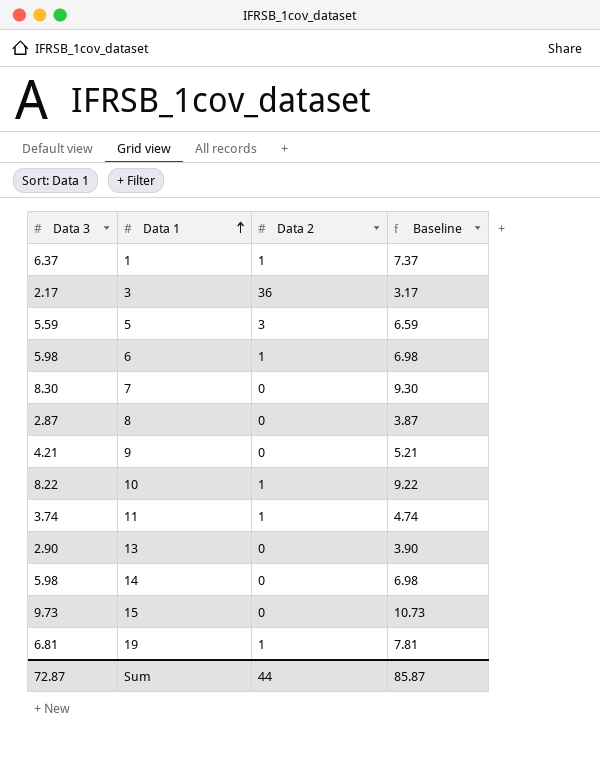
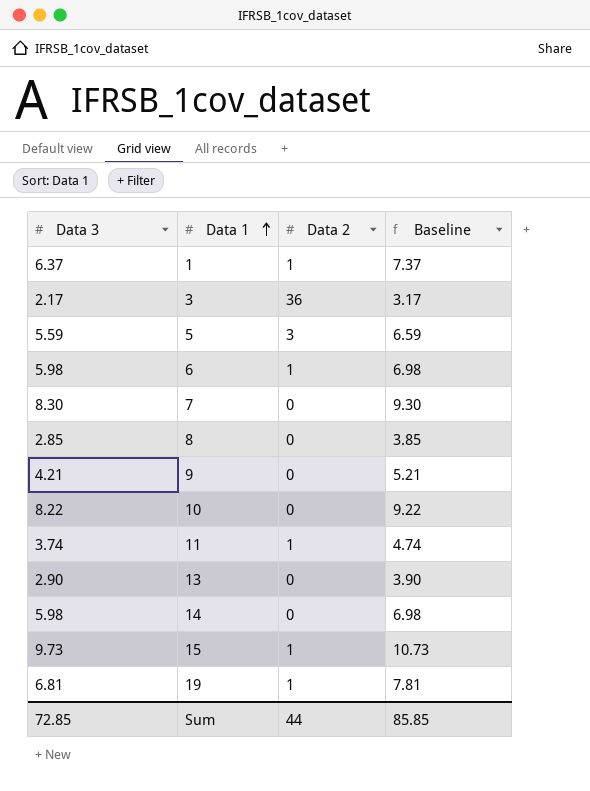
8 | Data 3: 2.87 -> 2.85
8 | Baseline: 3.87 -> 3.85
10 | Data 2: 1 -> 0
15 | Data 2: 0 -> 1
Sum | Data 3: 72.87 -> 72.85
Sum | Baseline: 85.87 -> 85.85

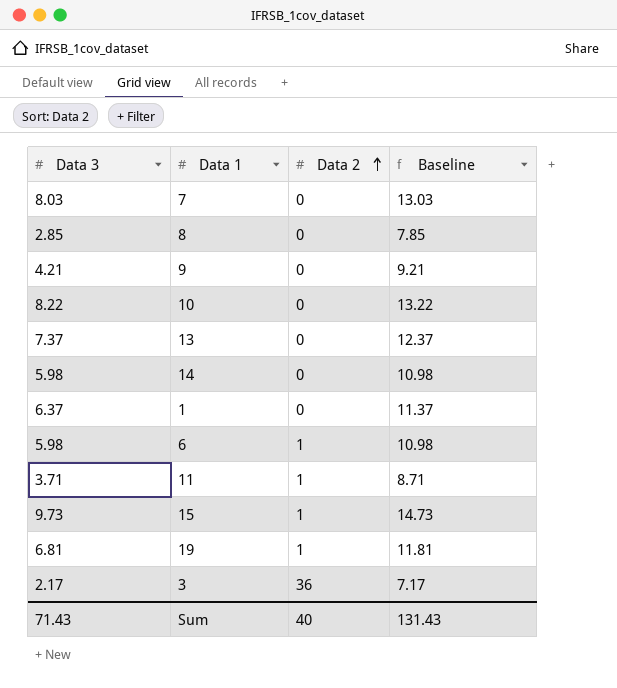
row order: Data 1 ascending -> Data 2 ascending
column Baseline | formula: [Data 3] + 1 -> [Data 3] + 5
row 5: 5.59 | 3 | 6.59 -> none
7 | Data 3: 8.30 -> 8.03
13 | Data 3: 2.90 -> 7.37
1 | Data 2: 1 -> 0
11 | Data 3: 3.74 -> 3.71
Sum | Data 3: 72.85 -> 71.43
Sum | Data 2: 44 -> 40
Sum | Baseline: 85.85 -> 131.43

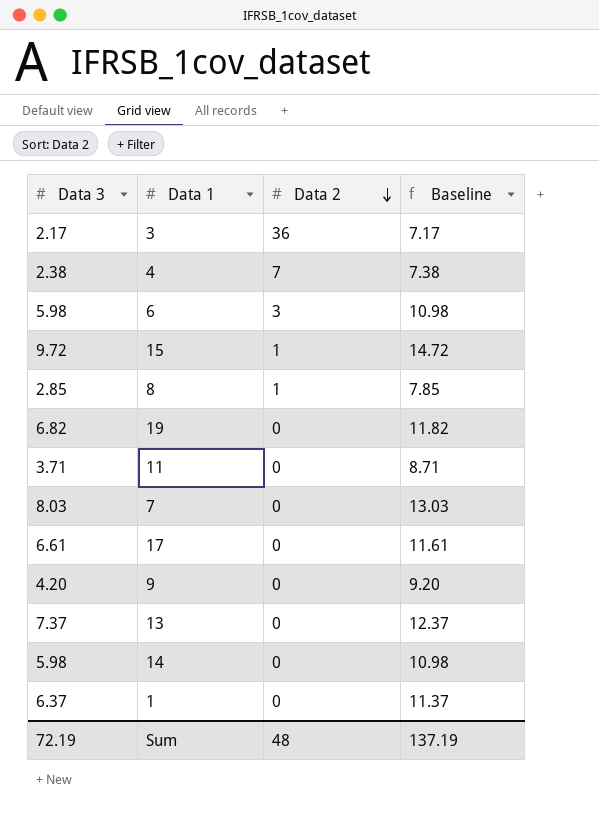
row order: Data 2 ascending -> Data 2 descending
row 10: 8.22 | 0 | 13.22 -> none
row 4: none -> 2.38 | 7 | 7.38
6 | Data 2: 1 -> 3
15 | Data 3: 9.73 -> 9.72
15 | Baseline: 14.73 -> 14.72
8 | Data 2: 0 -> 1
19 | Data 3: 6.81 -> 6.82
19 | Data 2: 1 -> 0
19 | Baseline: 11.81 -> 11.82
11 | Data 2: 1 -> 0
row 17: none -> 6.61 | 0 | 11.61
9 | Data 3: 4.21 -> 4.20
9 | Baseline: 9.21 -> 9.20
Sum | Data 3: 71.43 -> 72.19
Sum | Data 2: 40 -> 48
Sum | Baseline: 131.43 -> 137.19

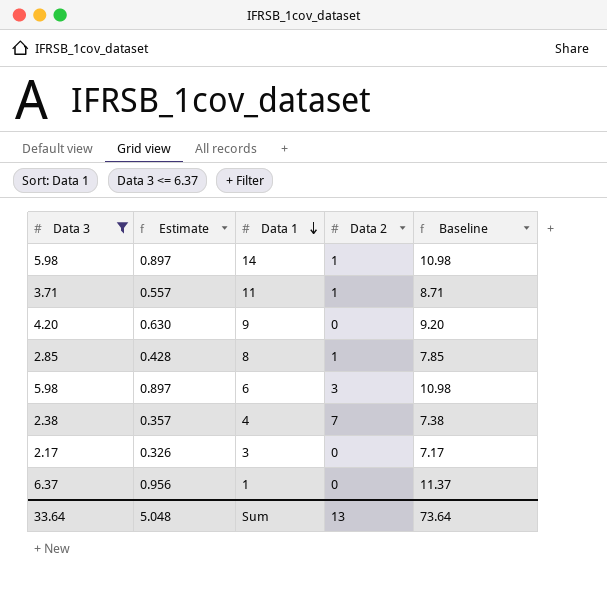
filter: none -> Data 3 <= 6.37
row order: Data 2 descending -> Data 1 descending
column Estimate | formula: none -> [Data 3] * 0.15
14 | Data 2: 0 -> 1
11 | Data 2: 0 -> 1
3 | Data 2: 36 -> 0
Sum | Data 3: 72.19 -> 33.64
Sum | Data 2: 48 -> 13
Sum | Baseline: 137.19 -> 73.64

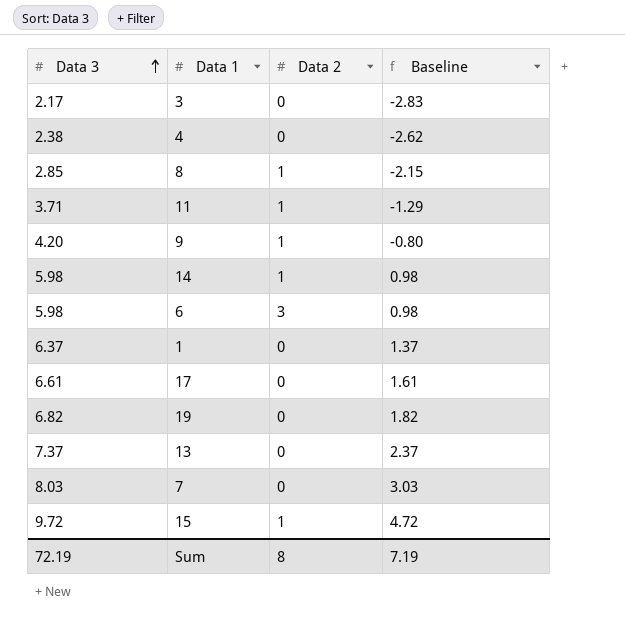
filter: Data 3 <= 6.37 -> none
row order: Data 1 descending -> Data 3 ascending
column Estimate | formula: [Data 3] * 0.15 -> none
column Baseline | formula: [Data 3] + 5 -> [Data 3] - 5
4 | Data 2: 7 -> 0
9 | Data 2: 0 -> 1
Sum | Data 3: 33.64 -> 72.19
Sum | Data 2: 13 -> 8
Sum | Baseline: 73.64 -> 7.19

